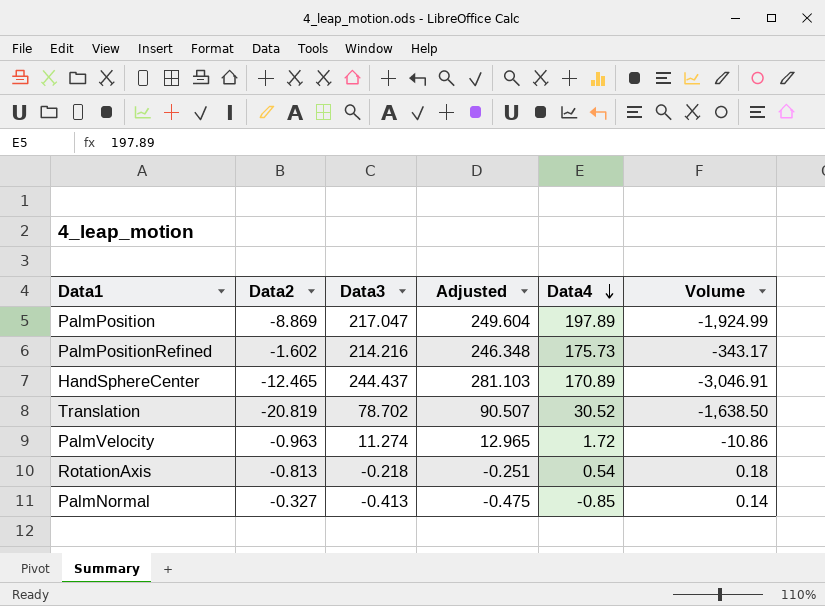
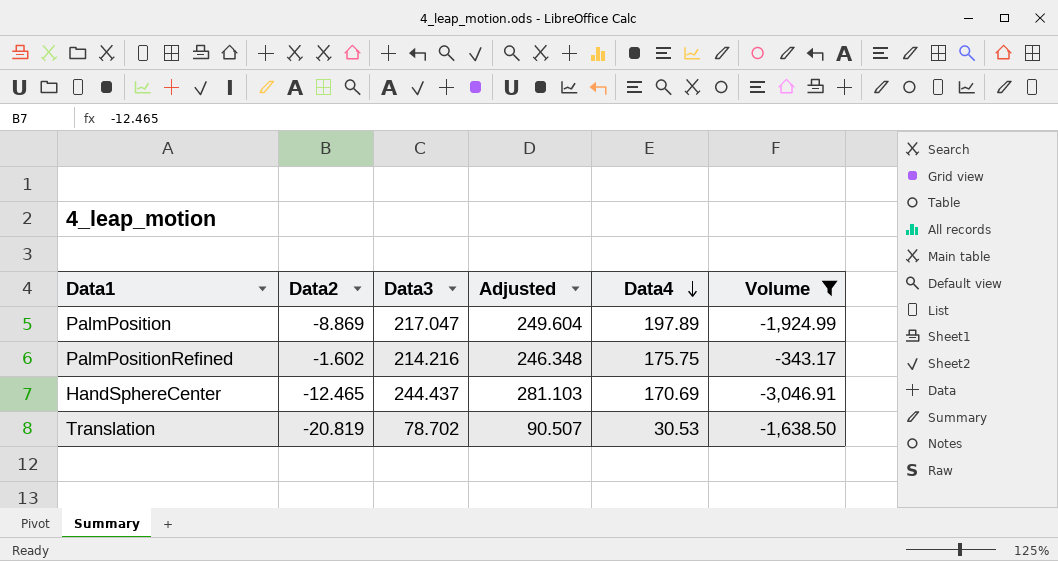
filter: none -> Volume <= -343.17
PalmPositionRefined | Data4: 175.73 -> 175.75
HandSphereCenter | Data4: 170.89 -> 170.69
Translation | Data4: 30.52 -> 30.53

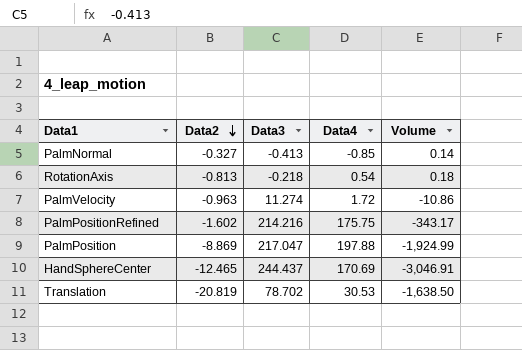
filter: Volume <= -343.17 -> none
row order: Data4 descending -> Data2 descending
column Adjusted | formula: [Data3] * 1.15 -> none
PalmPosition | Data4: 197.89 -> 197.88

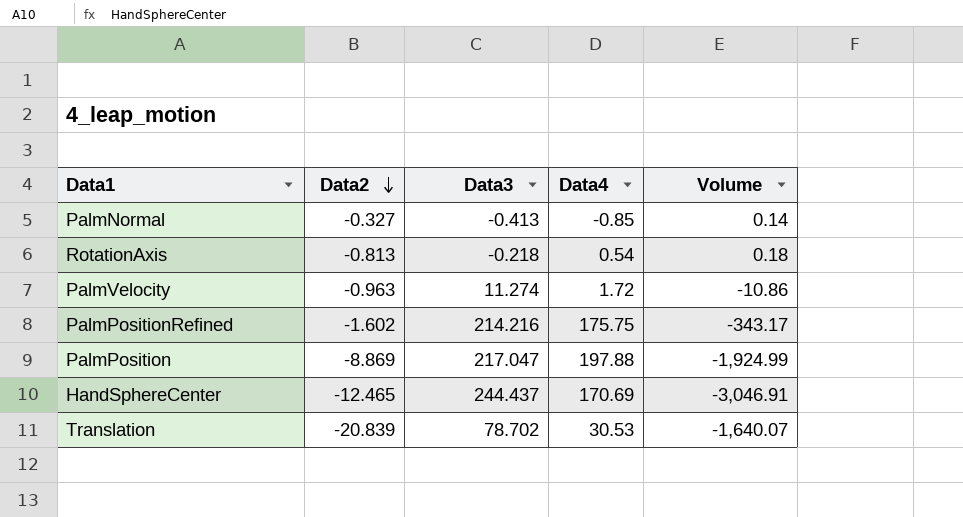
Translation | Data2: -20.819 -> -20.839
Translation | Volume: -1,638.50 -> -1,640.07

